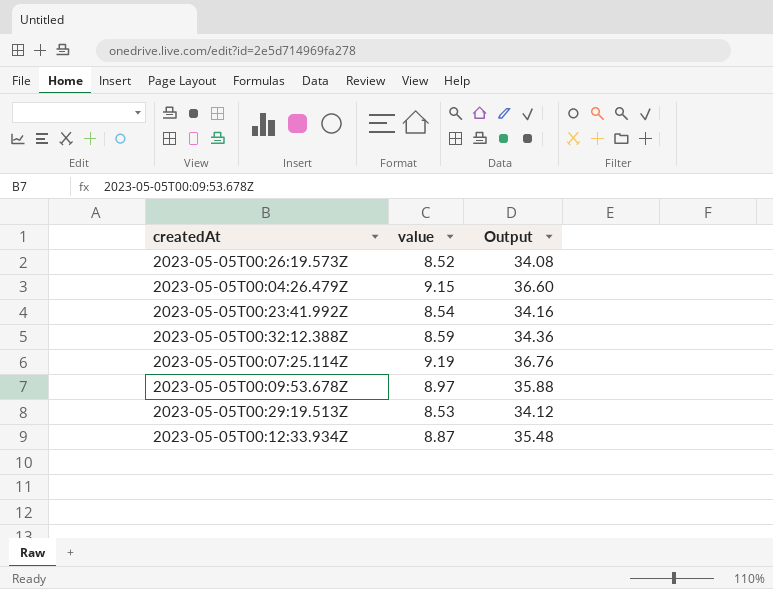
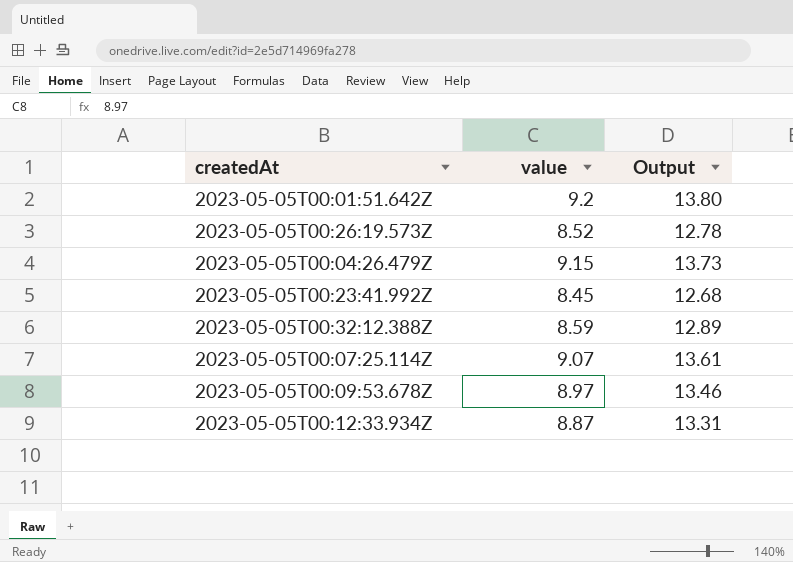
column Output | formula: [value] * 4 -> [value] * 1.5
row 2023-05-05T00:29:19.513Z: 8.53 | 34.12 -> none
row 2023-05-05T00:01:51.642Z: none -> 9.2 | 13.80
2023-05-05T00:23:41.992Z | value: 8.54 -> 8.45
2023-05-05T00:07:25.114Z | value: 9.19 -> 9.07

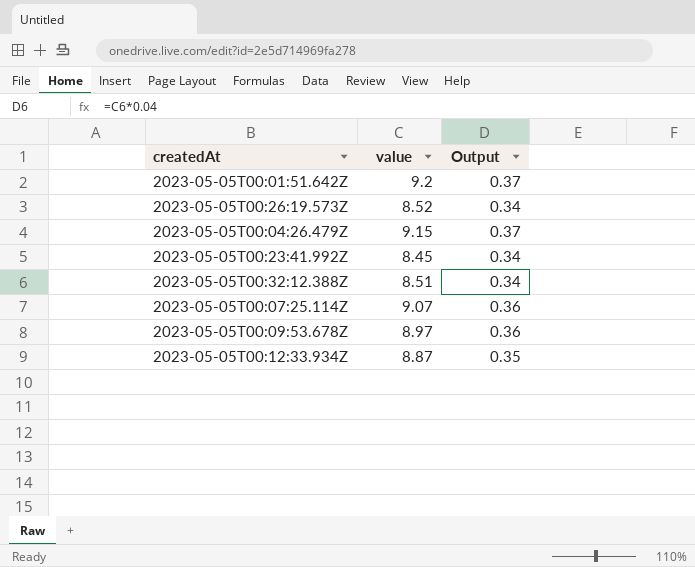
column Output | formula: [value] * 1.5 -> [value] * 0.04
2023-05-05T00:32:12.388Z | value: 8.59 -> 8.51

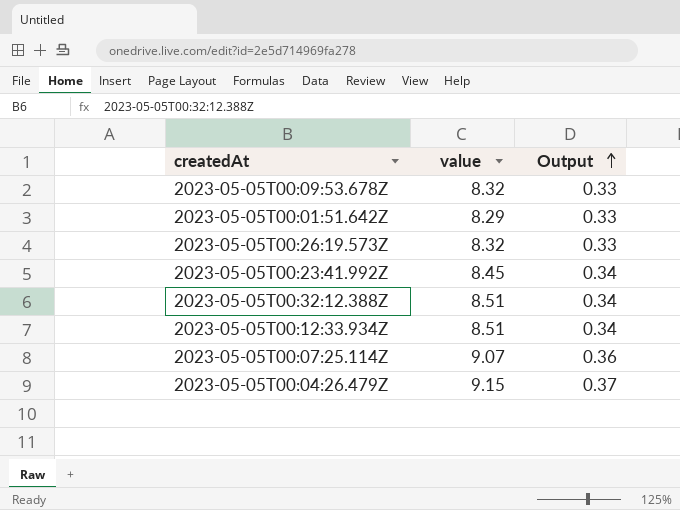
row order: none -> Output ascending
2023-05-05T00:09:53.678Z | value: 8.97 -> 8.32
2023-05-05T00:09:53.678Z | Output: 0.36 -> 0.33
2023-05-05T00:01:51.642Z | value: 9.2 -> 8.29
2023-05-05T00:01:51.642Z | Output: 0.37 -> 0.33
2023-05-05T00:26:19.573Z | value: 8.52 -> 8.32
2023-05-05T00:26:19.573Z | Output: 0.34 -> 0.33
2023-05-05T00:12:33.934Z | value: 8.87 -> 8.51
2023-05-05T00:12:33.934Z | Output: 0.35 -> 0.34

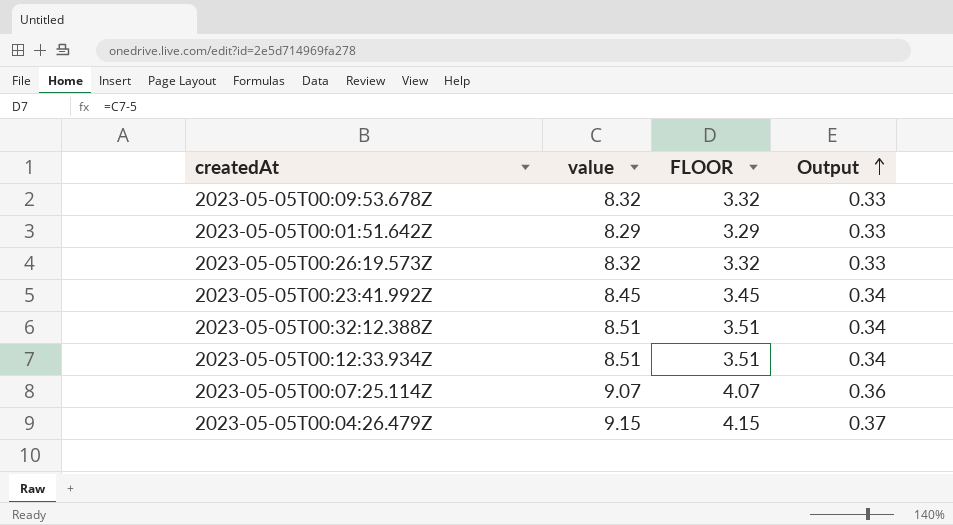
column FLOOR | formula: none -> [value] - 5

